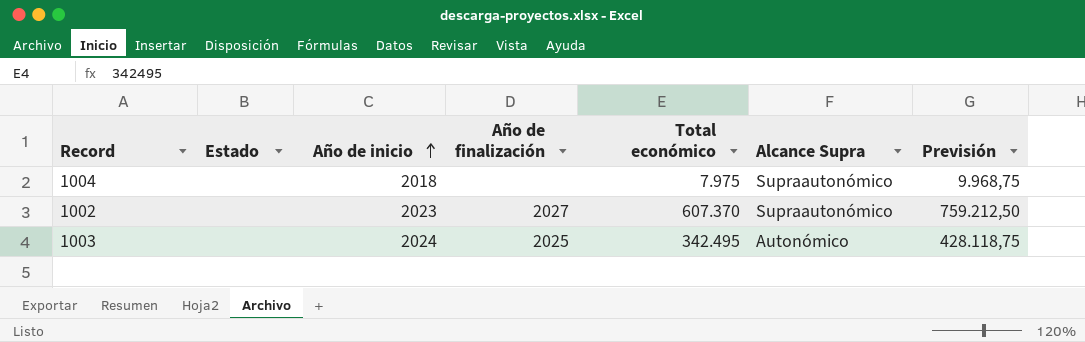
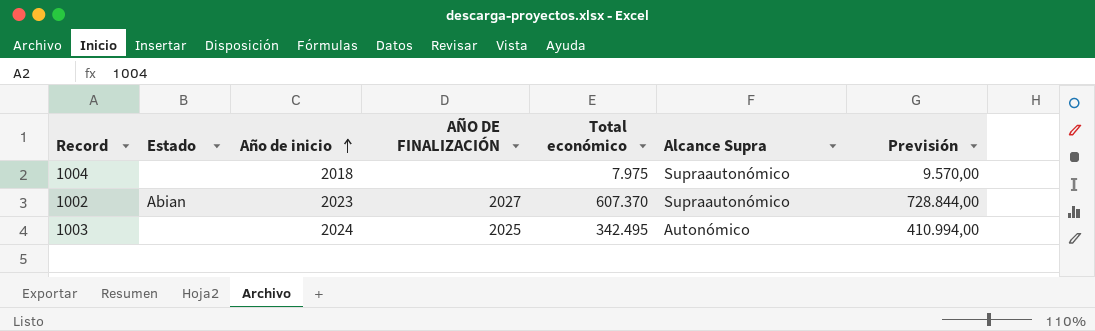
column name: Año de finalización -> AÑO DE FINALIZACIÓN
column Previsión | formula: [Total económico] * 1,25 -> [Total económico] * 1,2
1002 | Estado: none -> Abian

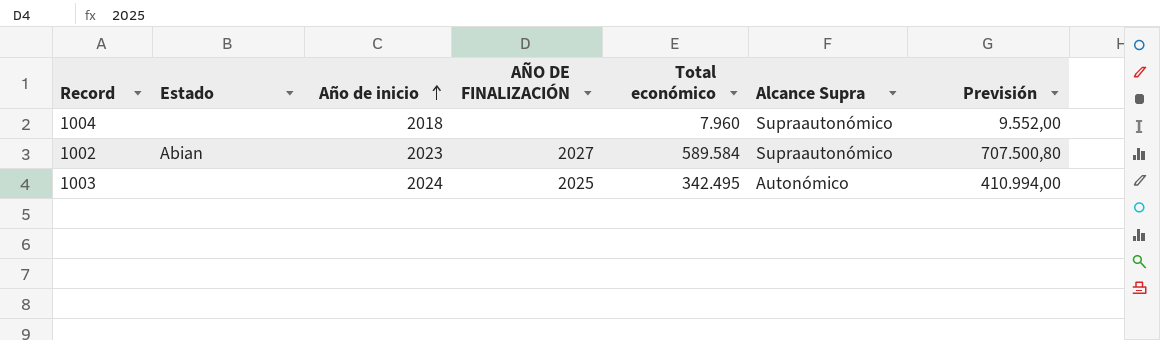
1004 | Total económico: 7.975 -> 7.960
1004 | Previsión: 9.570,00 -> 9.552,00
1002 | Total económico: 607.370 -> 589.584
1002 | Previsión: 728.844,00 -> 707.500,80

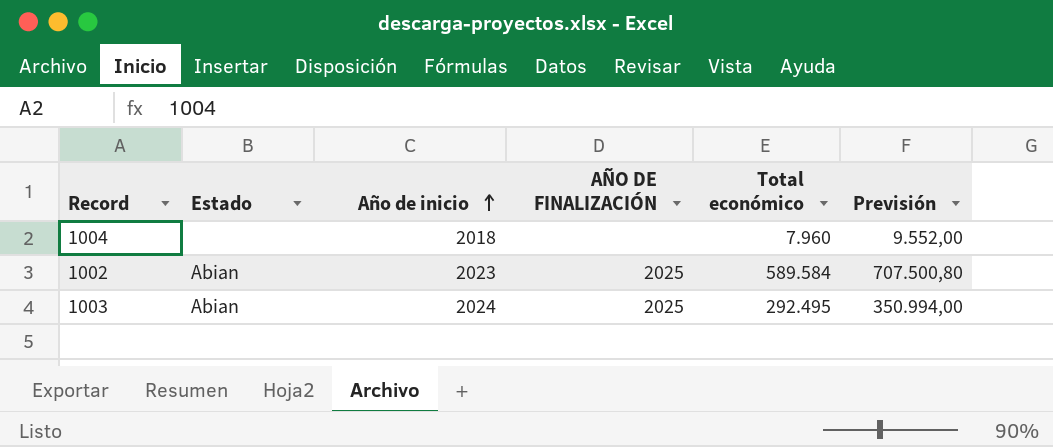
column Alcance Supra | position: 6 -> none
1002 | AÑO DE FINALIZACIÓN: 2027 -> 2025
1003 | Estado: none -> Abian
1003 | Total económico: 342.495 -> 292.495
1003 | Previsión: 410.994,00 -> 350.994,00

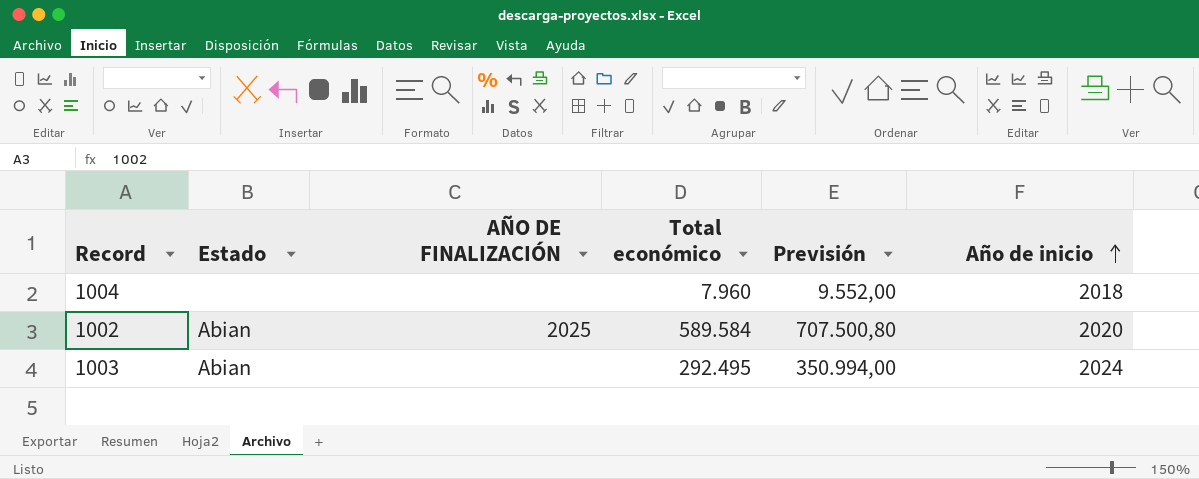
column Año de inicio | position: 3 -> 6
1002 | Año de inicio: 2023 -> 2020
1003 | AÑO DE FINALIZACIÓN: 2025 -> none

